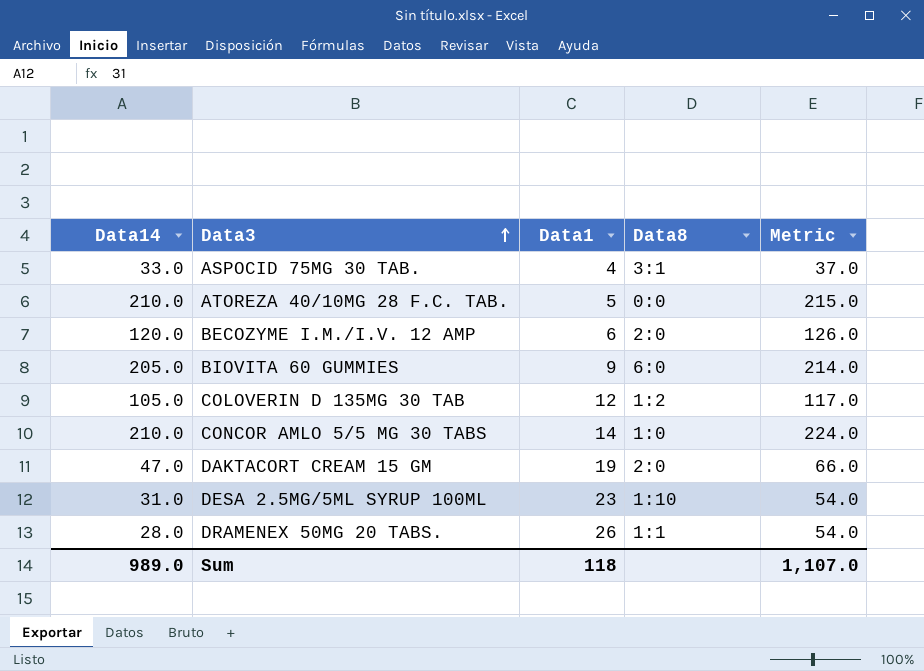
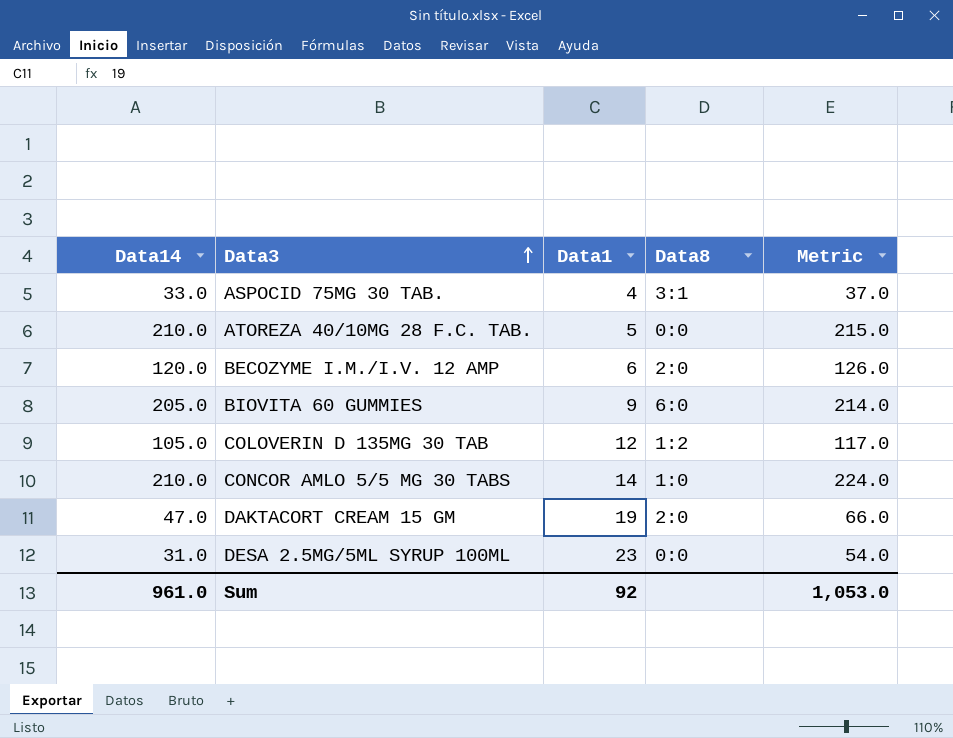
row DRAMENEX 50MG 20 TABS.: 28.0 | 26 | 1:1 | 54.0 -> none
DESA 2.5MG/5ML SYRUP 100ML | Data8: 1:10 -> 0:0
Sum | Data14: 989.0 -> 961.0
Sum | Data1: 118 -> 92
Sum | Metric: 1,107.0 -> 1,053.0

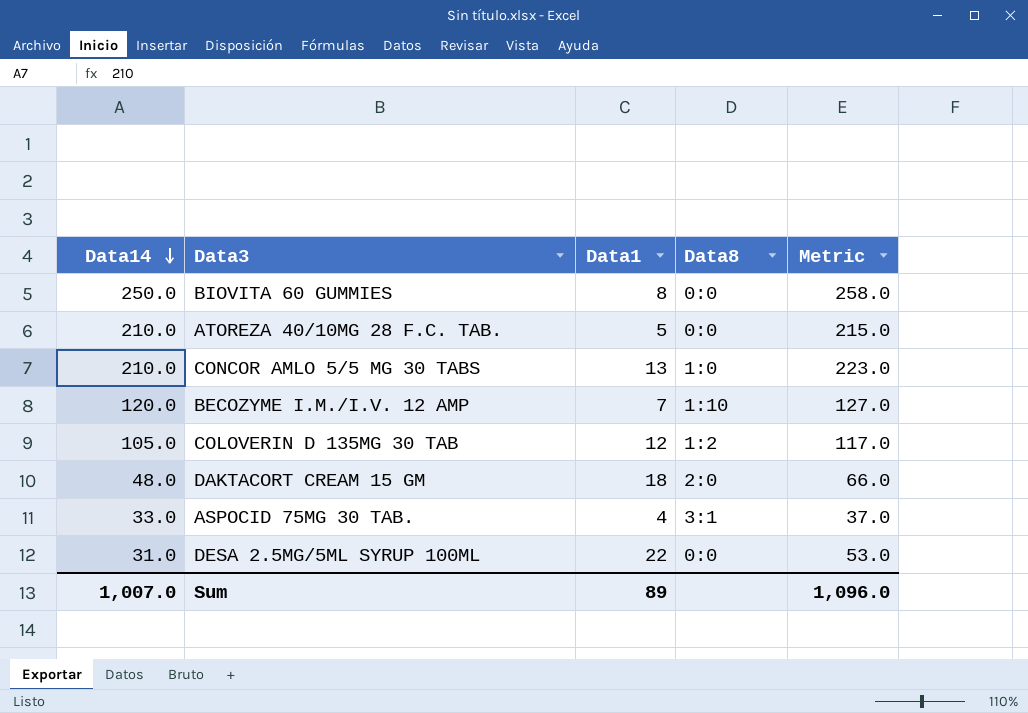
row order: Data3 ascending -> Data14 descending
BIOVITA 60 GUMMIES | Data14: 205.0 -> 250.0
BIOVITA 60 GUMMIES | Data1: 9 -> 8
BIOVITA 60 GUMMIES | Data8: 6:0 -> 0:0
BIOVITA 60 GUMMIES | Metric: 214.0 -> 258.0
CONCOR AMLO 5/5 MG 30 TABS | Data1: 14 -> 13
CONCOR AMLO 5/5 MG 30 TABS | Metric: 224.0 -> 223.0
BECOZYME I.M./I.V. 12 AMP | Data1: 6 -> 7
BECOZYME I.M./I.V. 12 AMP | Data8: 2:0 -> 1:10
BECOZYME I.M./I.V. 12 AMP | Metric: 126.0 -> 127.0
DAKTACORT CREAM 15 GM | Data14: 47.0 -> 48.0
DAKTACORT CREAM 15 GM | Data1: 19 -> 18
DESA 2.5MG/5ML SYRUP 100ML | Data1: 23 -> 22
DESA 2.5MG/5ML SYRUP 100ML | Metric: 54.0 -> 53.0
Sum | Data14: 961.0 -> 1,007.0
Sum | Data1: 92 -> 89
Sum | Metric: 1,053.0 -> 1,096.0

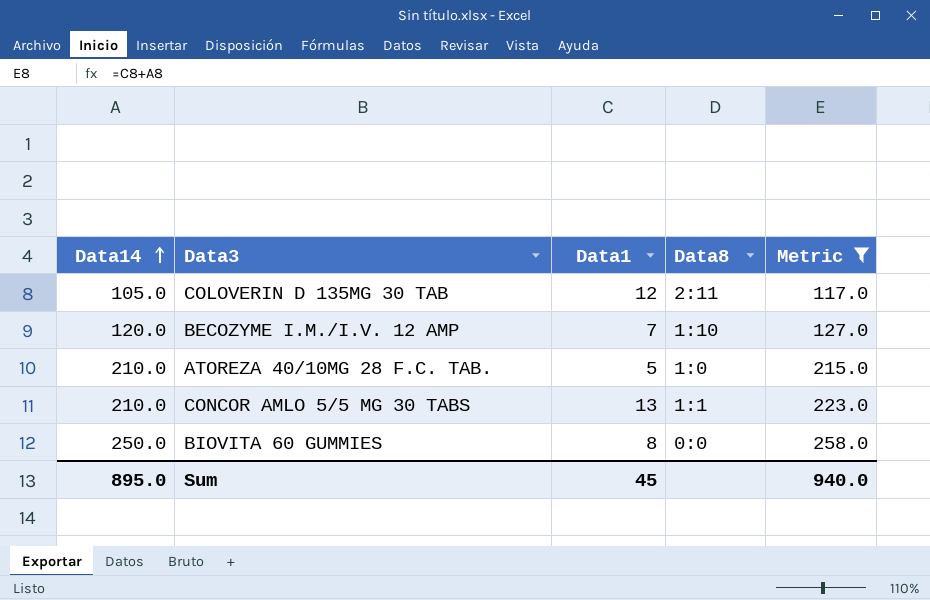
filter: none -> Metric >= 117.0
row order: Data14 descending -> Data14 ascending
COLOVERIN D 135MG 30 TAB | Data8: 1:2 -> 2:11
ATOREZA 40/10MG 28 F.C. TAB. | Data8: 0:0 -> 1:0
CONCOR AMLO 5/5 MG 30 TABS | Data8: 1:0 -> 1:1
Sum | Data14: 1,007.0 -> 895.0
Sum | Data1: 89 -> 45
Sum | Metric: 1,096.0 -> 940.0

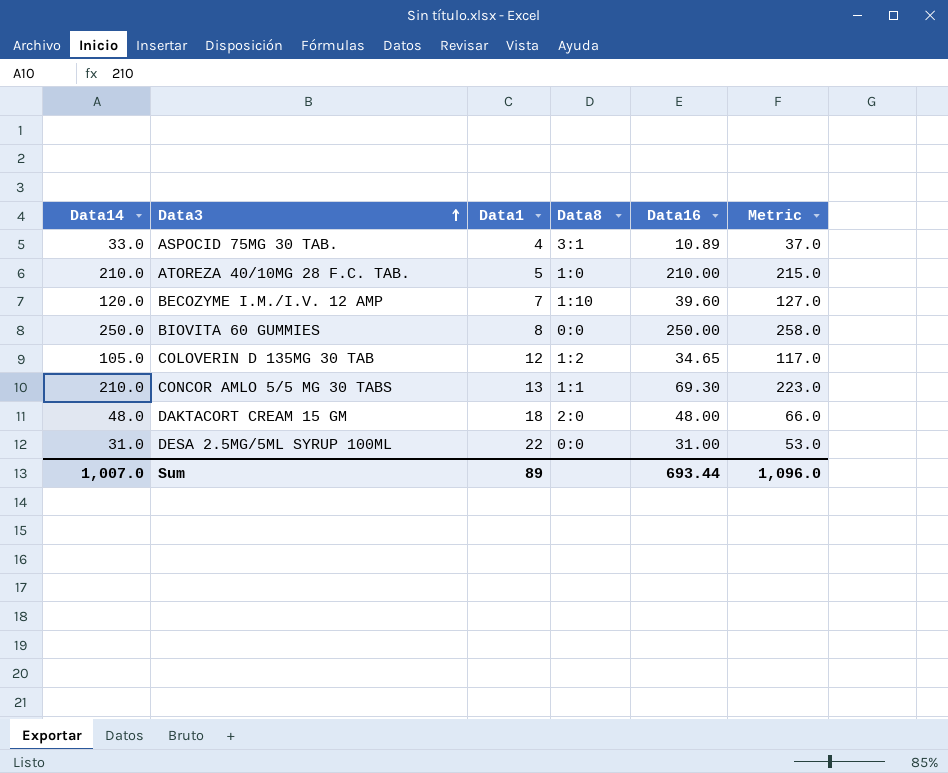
filter: Metric >= 117.0 -> none
row order: Data14 ascending -> Data3 ascending
column Data16 | position: none -> 5
COLOVERIN D 135MG 30 TAB | Data8: 2:11 -> 1:2
Sum | Data14: 895.0 -> 1,007.0
Sum | Data1: 45 -> 89
Sum | Metric: 940.0 -> 1,096.0

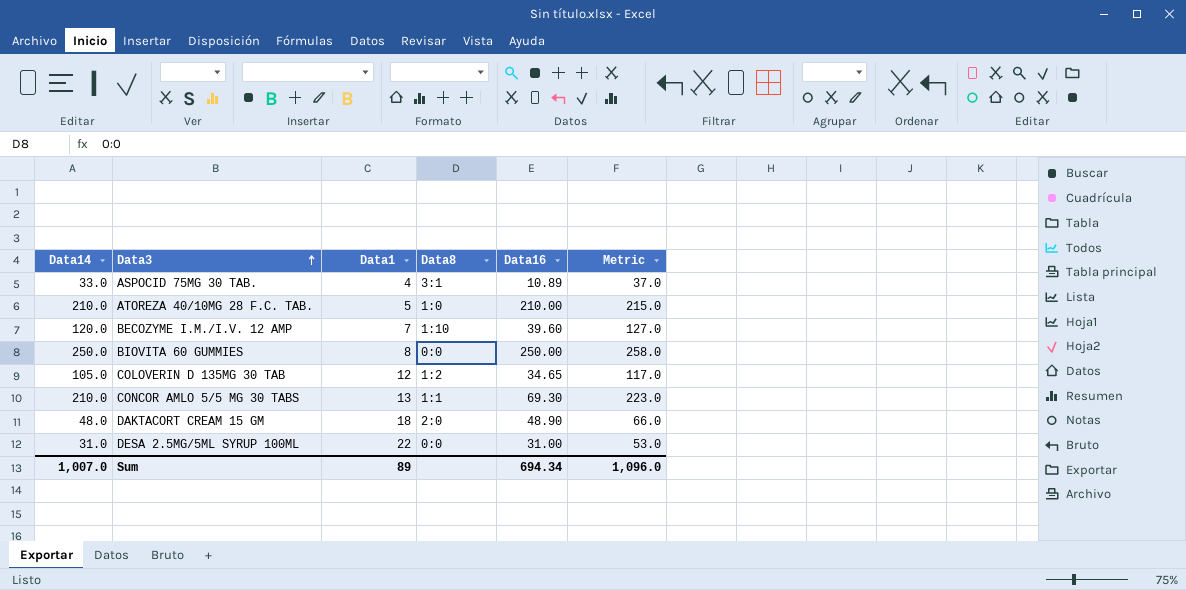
DAKTACORT CREAM 15 GM | Data16: 48.00 -> 48.90
Sum | Data16: 693.44 -> 694.34

